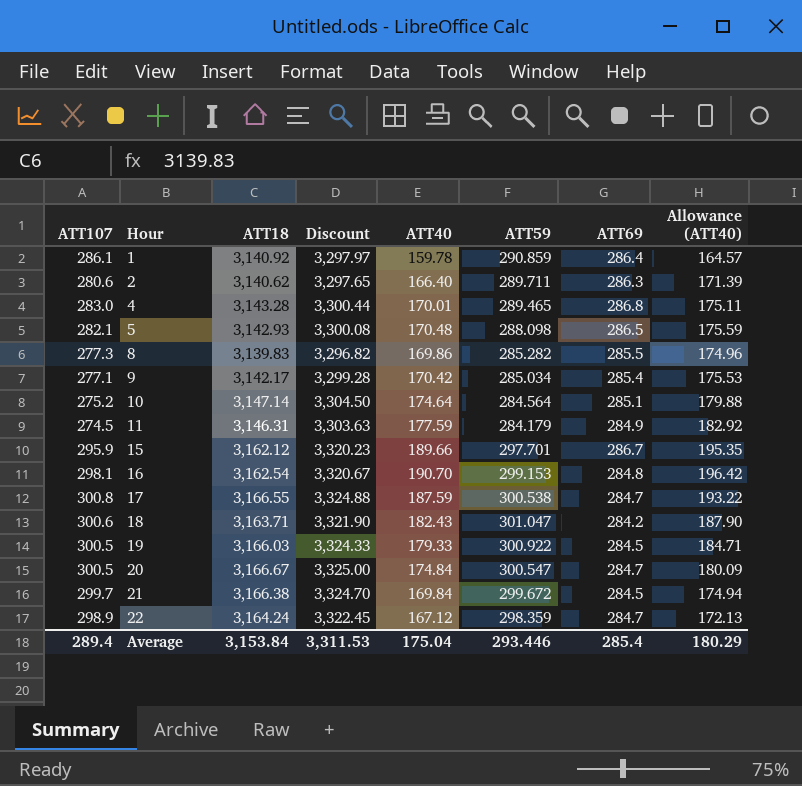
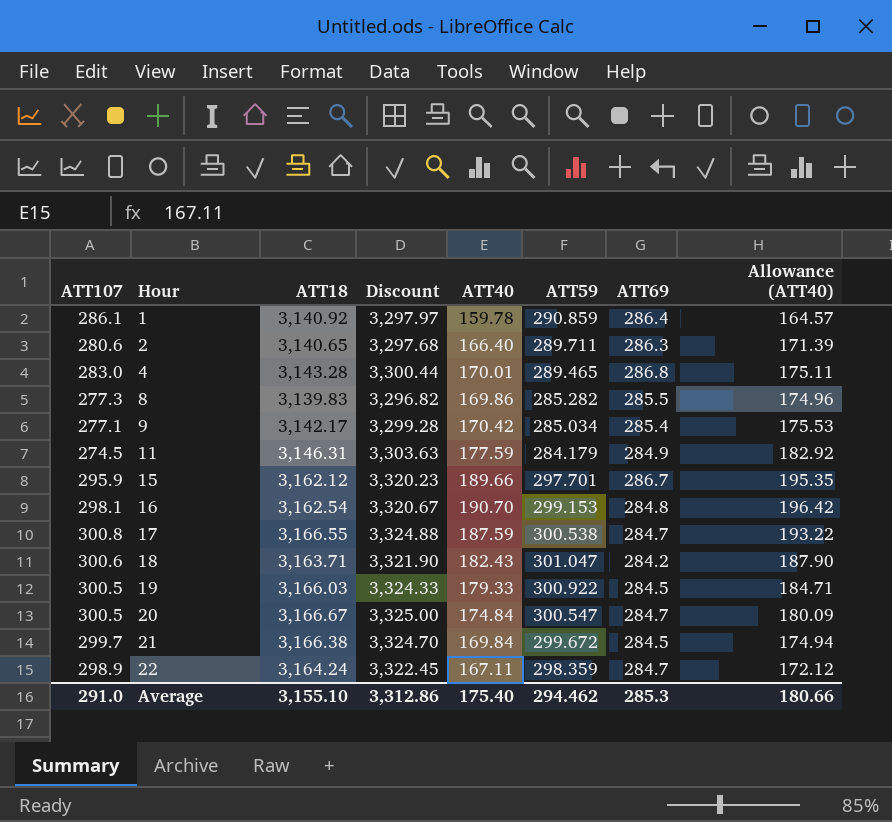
row 5: 282.1 | 3,142.93 | 3,300.08 | 170.48 | 288.098 | 286.5 | 175.59 -> none
row 10: 275.2 | 3,147.14 | 3,304.50 | 174.64 | 284.564 | 285.1 | 179.88 -> none
2 | ATT18: 3,140.62 -> 3,140.65
2 | Discount: 3,297.65 -> 3,297.68
22 | ATT40: 167.12 -> 167.11
22 | Allowance (ATT40): 172.13 -> 172.12
Average | ATT107: 289.4 -> 291.0
Average | ATT18: 3,153.84 -> 3,155.10
Average | Discount: 3,311.53 -> 3,312.86
Average | ATT40: 175.04 -> 175.40
Average | ATT59: 293.446 -> 294.462
Average | ATT69: 285.4 -> 285.3
Average | Allowance (ATT40): 180.29 -> 180.66

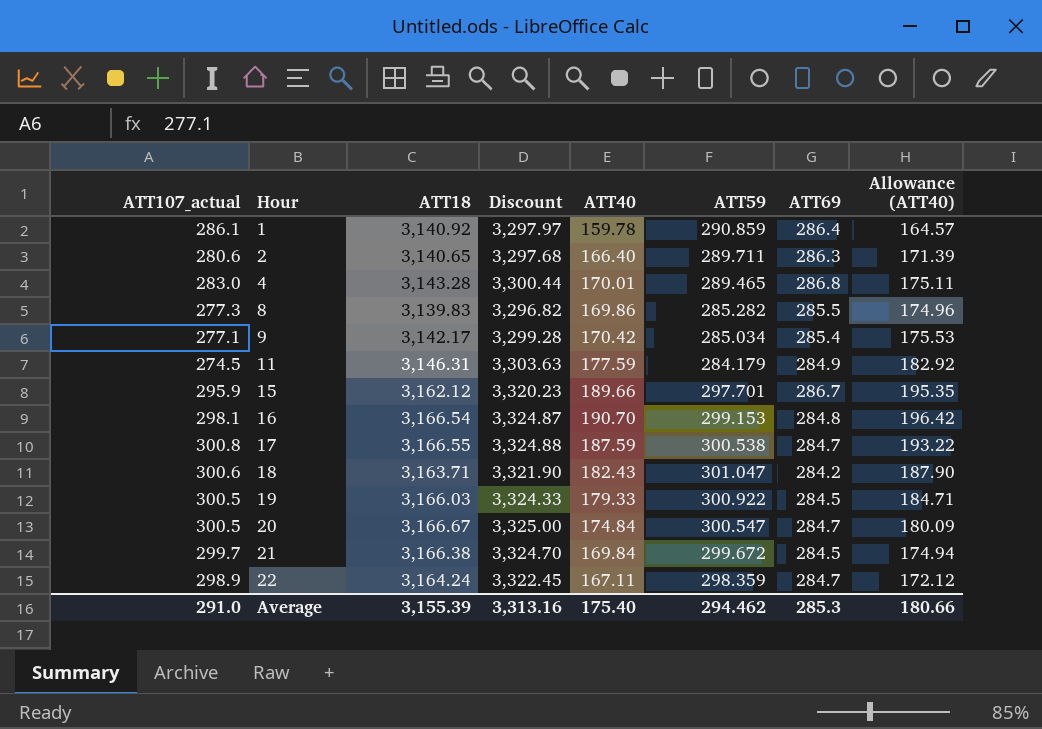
column name: ATT107 -> ATT107_actual
16 | ATT18: 3,162.54 -> 3,166.54
16 | Discount: 3,320.67 -> 3,324.87
Average | ATT18: 3,155.10 -> 3,155.39
Average | Discount: 3,312.86 -> 3,313.16

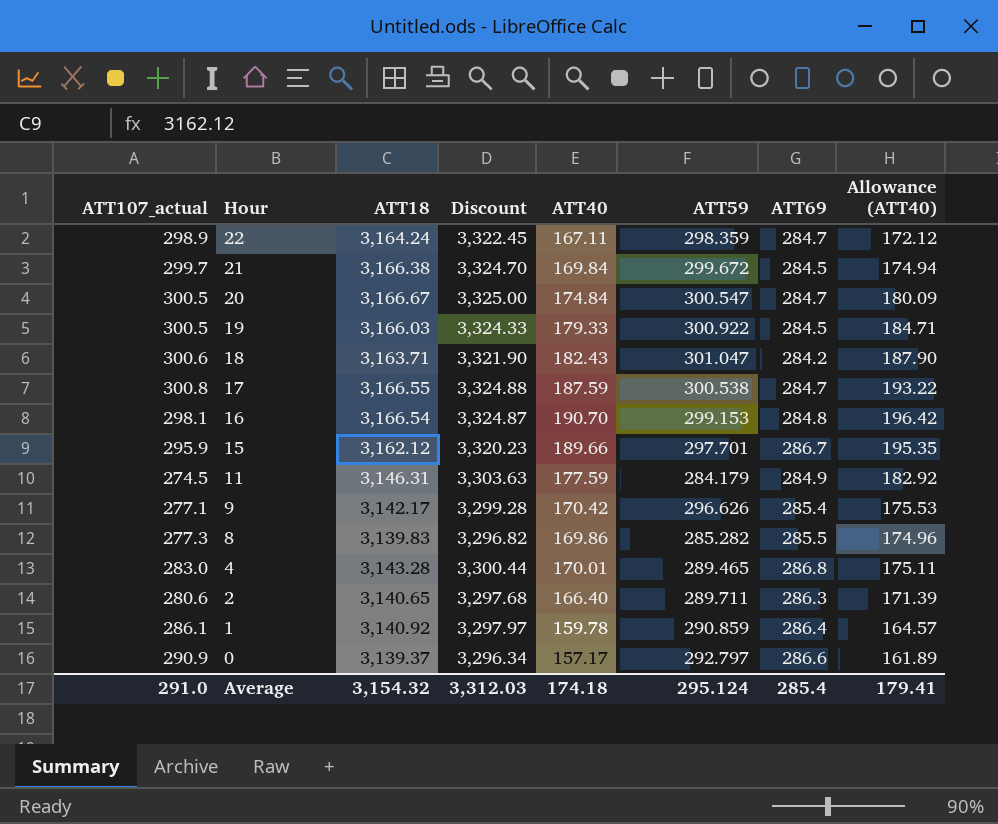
row order: Hour ascending -> Hour descending
9 | ATT59: 285.034 -> 296.626
row 0: none -> 290.9 | 3,139.37 | 3,296.34 | 157.17 | 292.797 | 286.6 | 161.89
Average | ATT18: 3,155.39 -> 3,154.32
Average | Discount: 3,313.16 -> 3,312.03
Average | ATT40: 175.40 -> 174.18
Average | ATT59: 294.462 -> 295.124
Average | ATT69: 285.3 -> 285.4
Average | Allowance (ATT40): 180.66 -> 179.41

